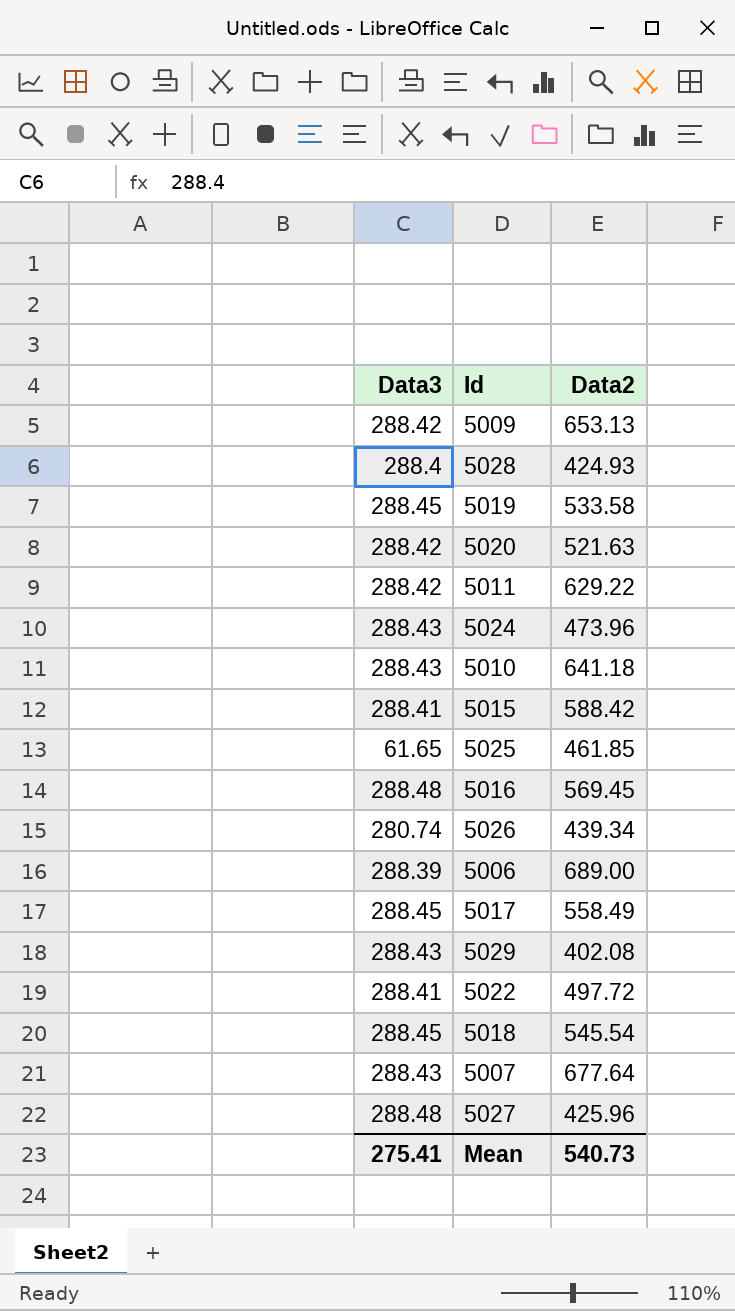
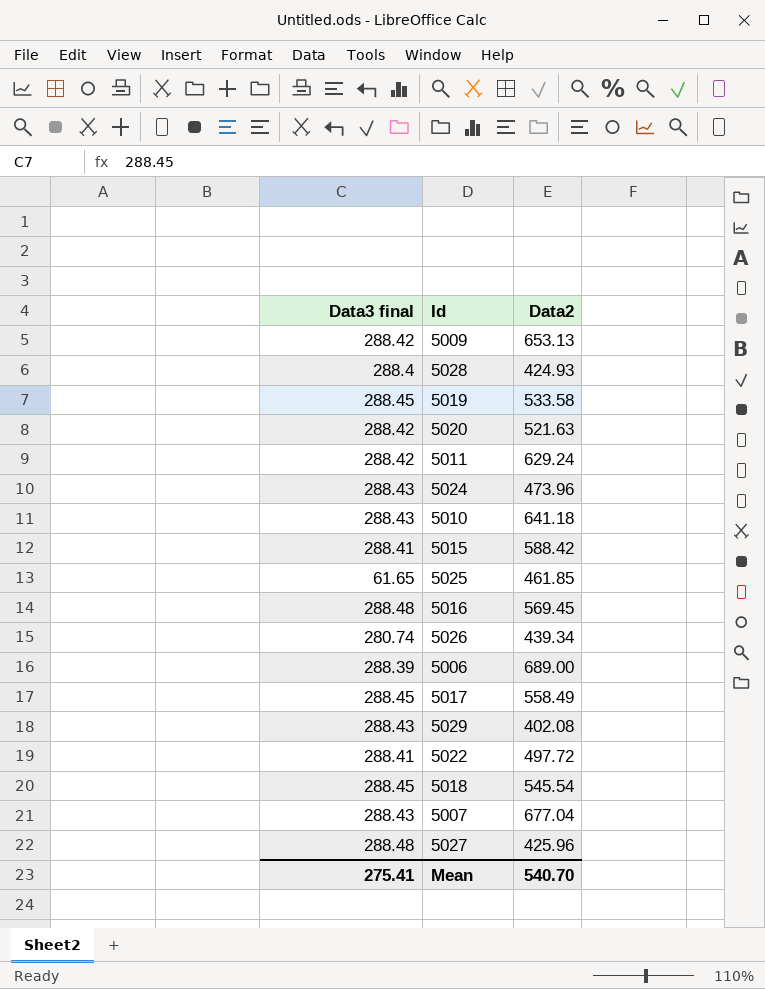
column name: Data3 -> Data3 final
5011 | Data2: 629.22 -> 629.24
5007 | Data2: 677.64 -> 677.04
Mean | Data2: 540.73 -> 540.70

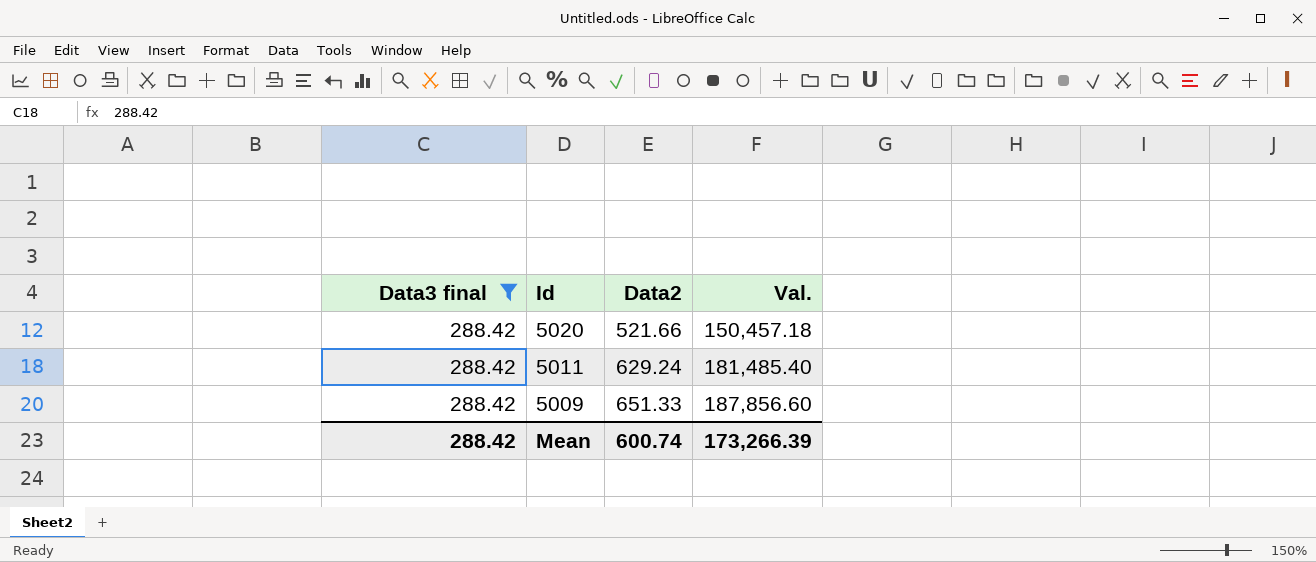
filter: none -> Data3 final = 288.42
row order: none -> Id descending
column Val. | formula: none -> [Data3 final] * [Data2]
5020 | Data2: 521.63 -> 521.66
5009 | Data2: 653.13 -> 651.33
Mean | Data3 final: 275.41 -> 288.42
Mean | Data2: 540.70 -> 600.74

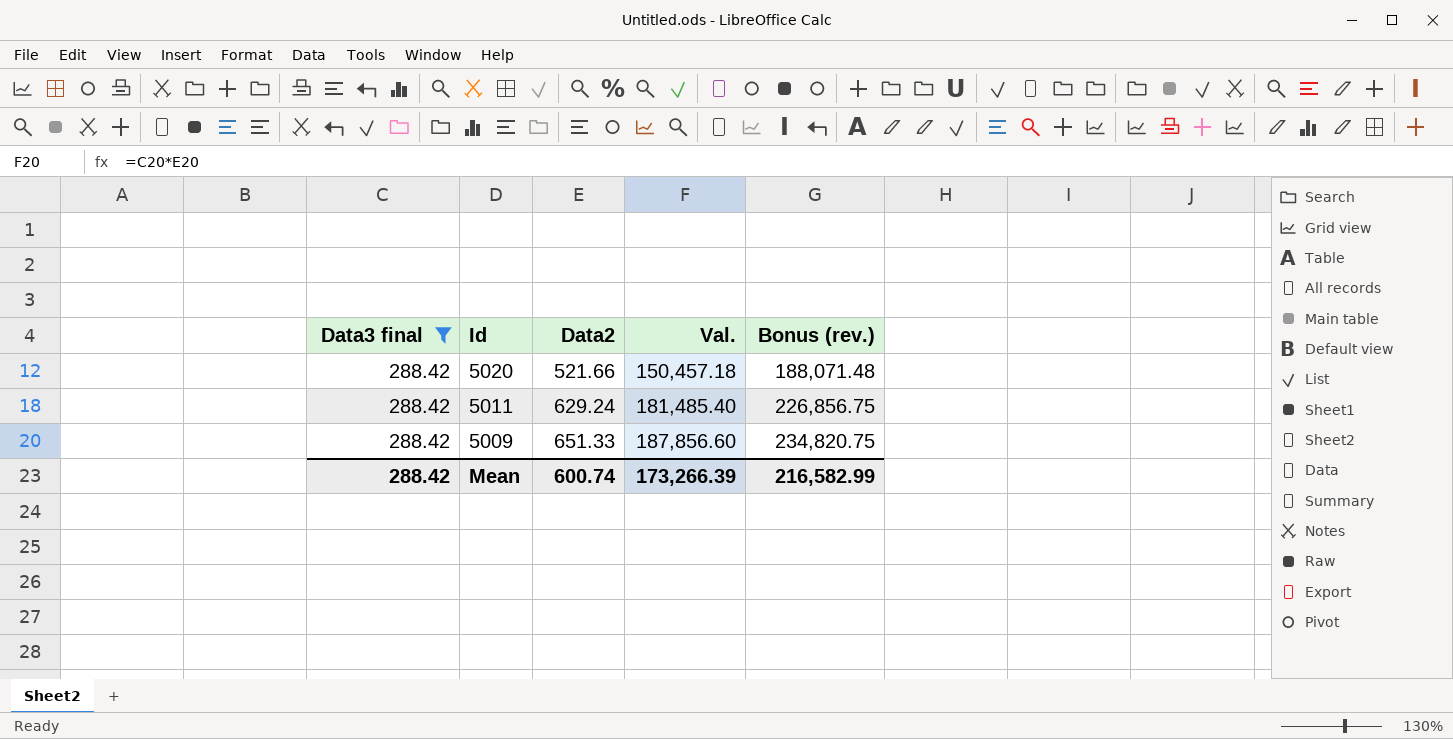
column Bonus (rev.) | formula: none -> [Val.] * 1.25

